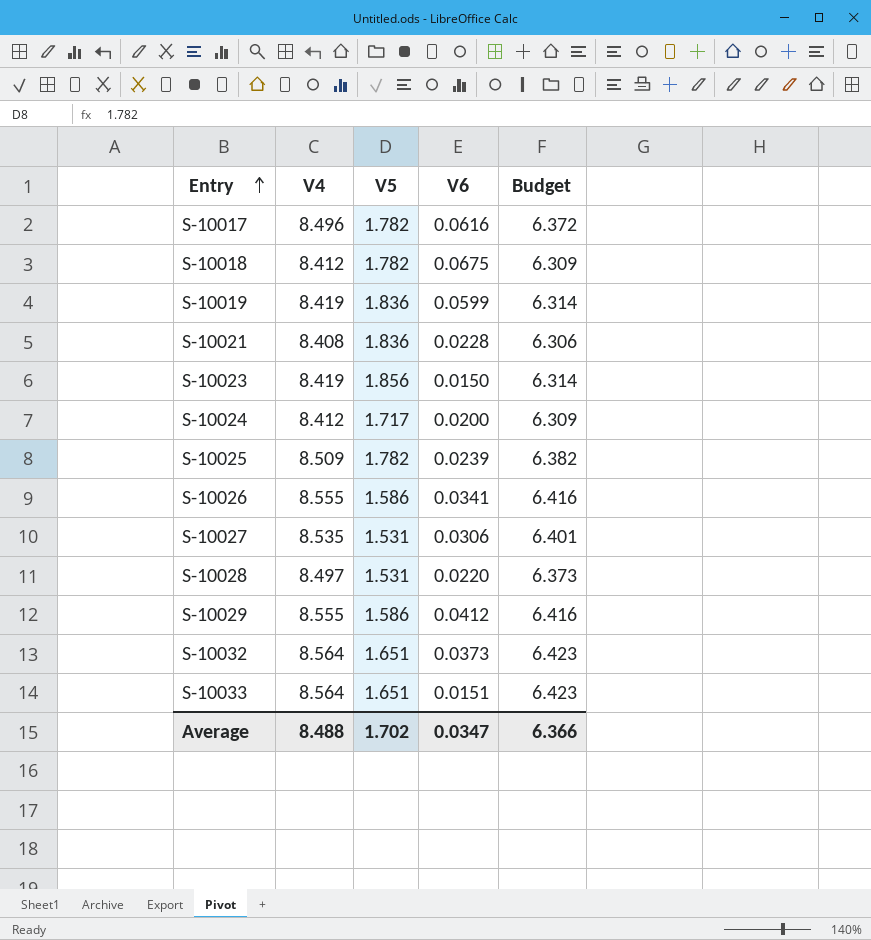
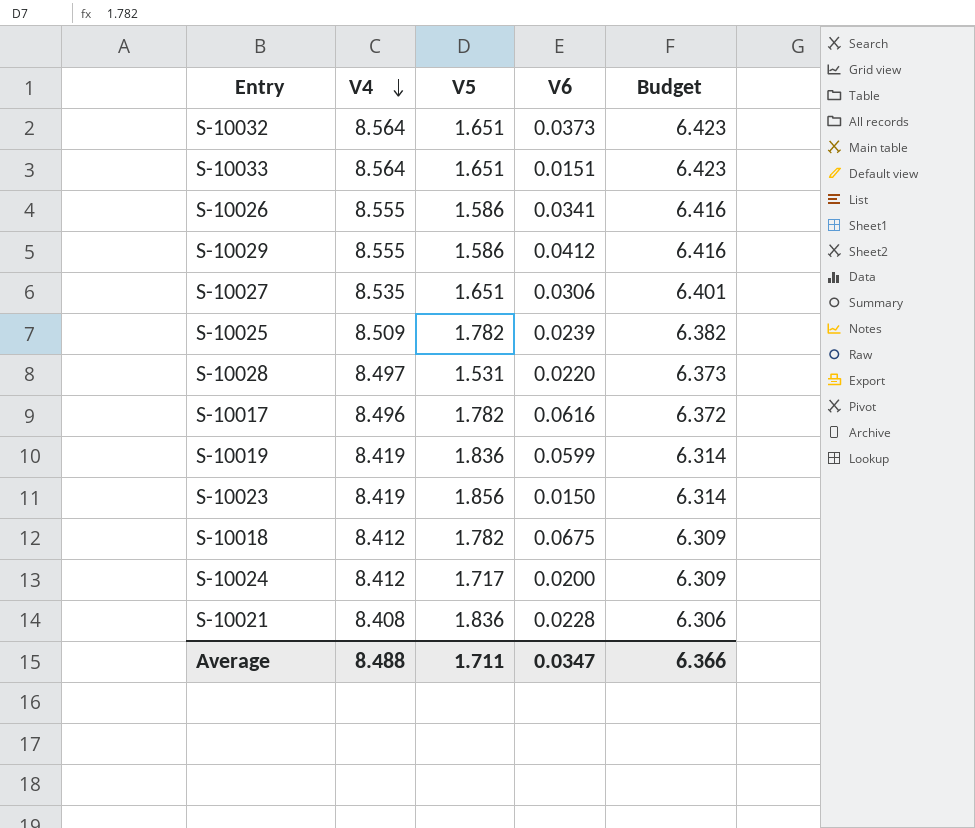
row order: Entry ascending -> V4 descending
S-10027 | V5: 1.531 -> 1.651
Average | V5: 1.702 -> 1.711

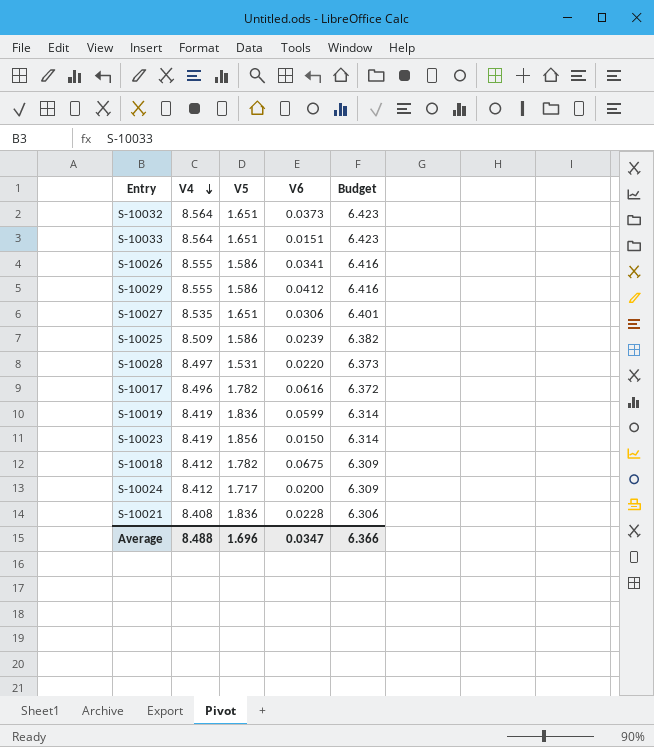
S-10025 | V5: 1.782 -> 1.586
Average | V5: 1.711 -> 1.696

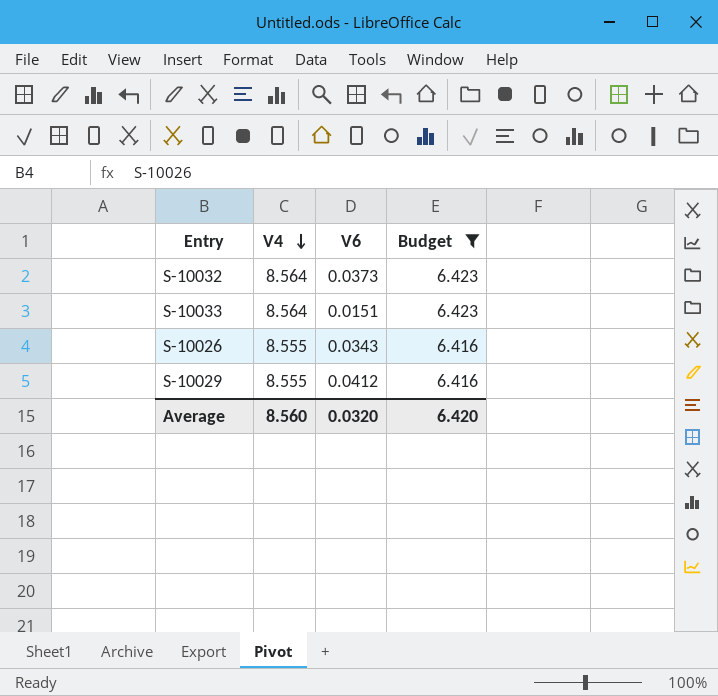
filter: none -> Budget >= 6.416
column V5 | position: 3 -> none
S-10026 | V6: 0.0341 -> 0.0343
Average | V4: 8.488 -> 8.560
Average | V6: 0.0347 -> 0.0320
Average | Budget: 6.366 -> 6.420

